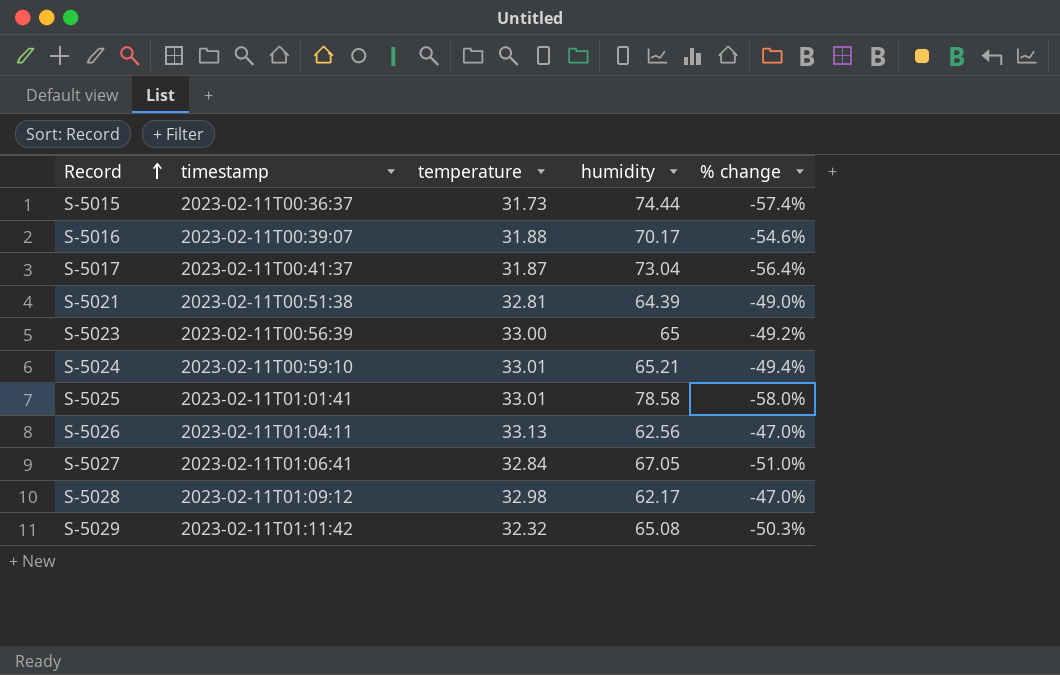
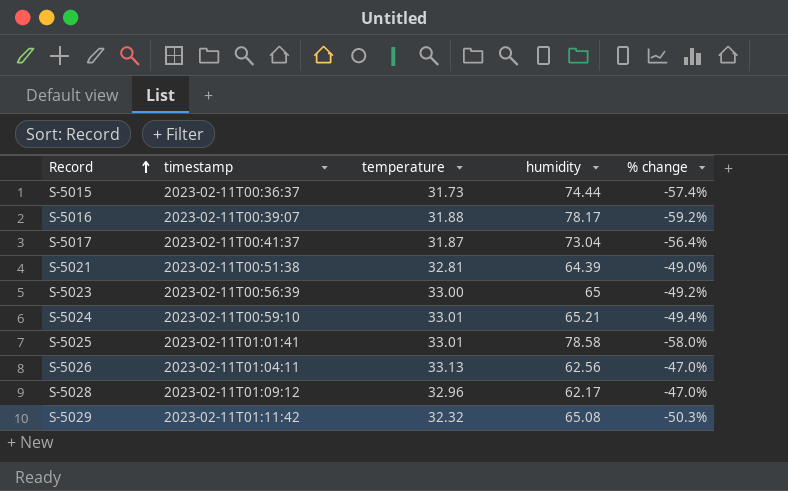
row S-5027: 2023-02-11T01:06:41 | 32.84 | 67.05 | -51.0% -> none
S-5016 | humidity: 70.17 -> 78.17
S-5016 | % change: -54.6% -> -59.2%
S-5028 | temperature: 32.98 -> 32.96

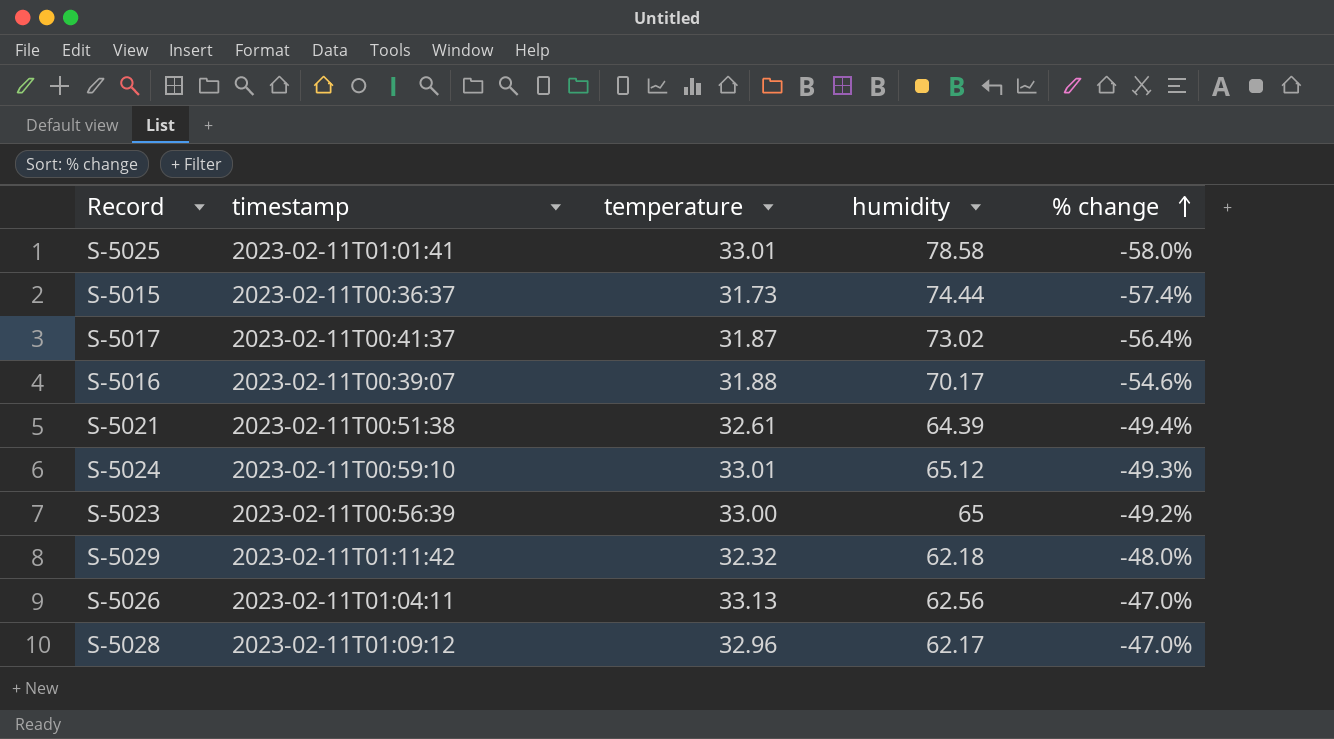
row order: Record ascending -> % change ascending
S-5017 | humidity: 73.04 -> 73.02
S-5016 | humidity: 78.17 -> 70.17
S-5016 | % change: -59.2% -> -54.6%
S-5021 | temperature: 32.81 -> 32.61
S-5021 | % change: -49.0% -> -49.4%
S-5024 | humidity: 65.21 -> 65.12
S-5024 | % change: -49.4% -> -49.3%
S-5029 | humidity: 65.08 -> 62.18
S-5029 | % change: -50.3% -> -48.0%

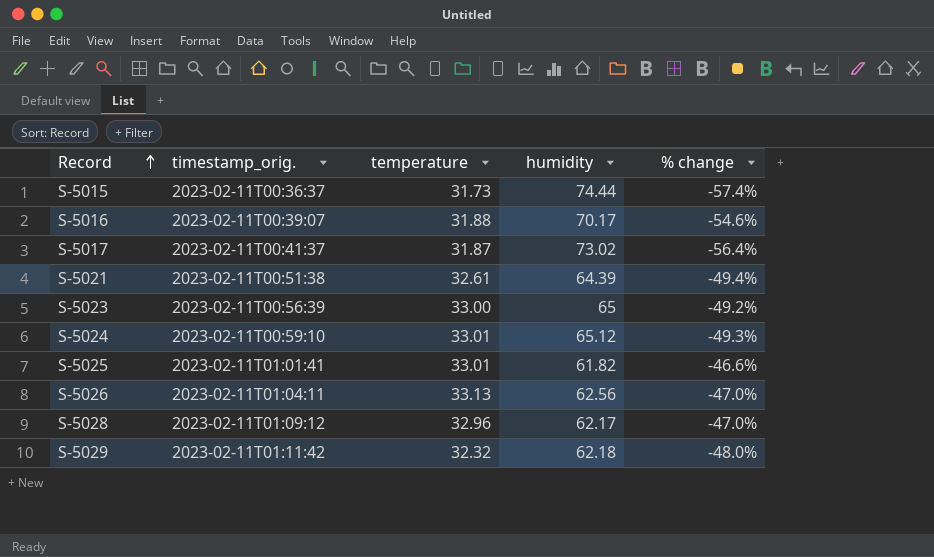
row order: % change ascending -> Record ascending
column name: timestamp -> timestamp_orig.
S-5025 | humidity: 78.58 -> 61.82
S-5025 | % change: -58.0% -> -46.6%

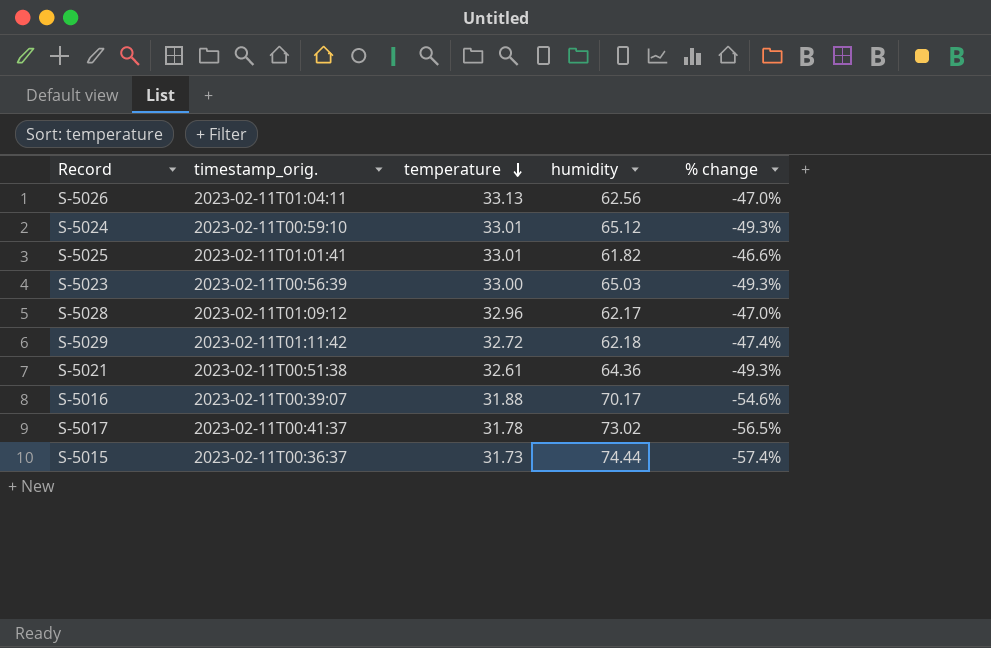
row order: Record ascending -> temperature descending
S-5023 | humidity: 65 -> 65.03
S-5023 | % change: -49.2% -> -49.3%
S-5029 | temperature: 32.32 -> 32.72
S-5029 | % change: -48.0% -> -47.4%
S-5021 | humidity: 64.39 -> 64.36
S-5021 | % change: -49.4% -> -49.3%
S-5017 | temperature: 31.87 -> 31.78
S-5017 | % change: -56.4% -> -56.5%

